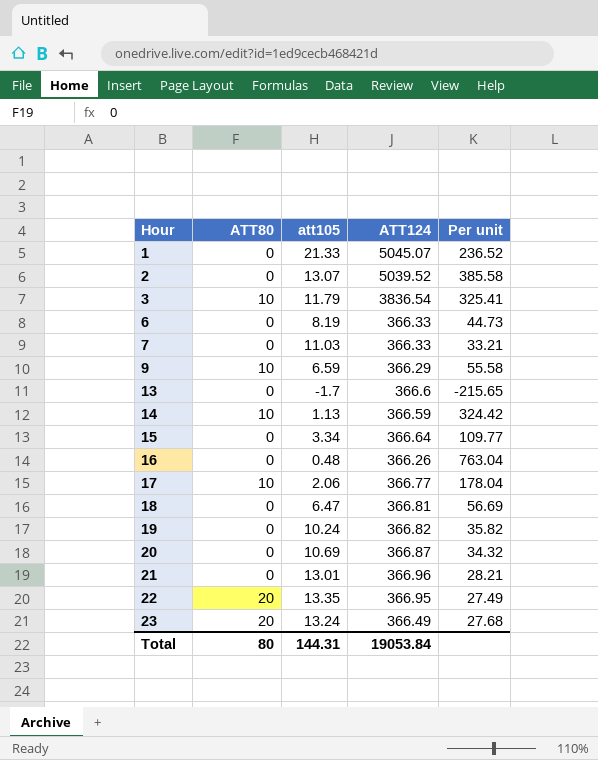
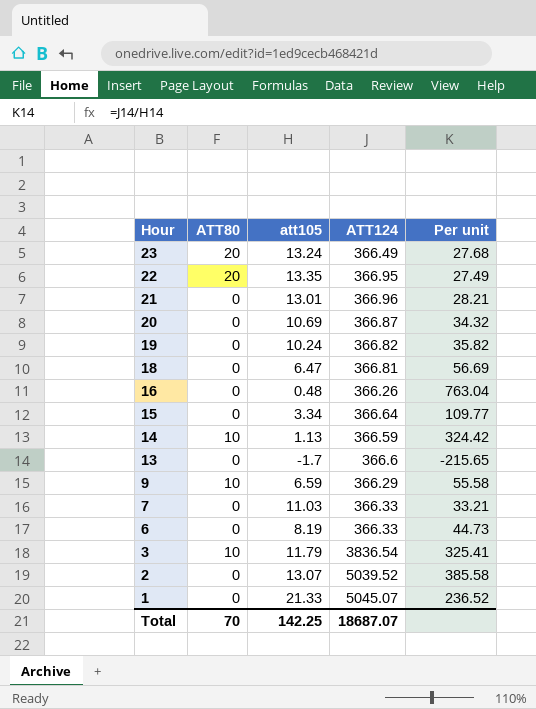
row order: Hour ascending -> Hour descending
row 17: 10 | 2.06 | 366.77 | 178.04 -> none
Total | ATT80: 80 -> 70
Total | att105: 144.31 -> 142.25
Total | ATT124: 19053.84 -> 18687.07

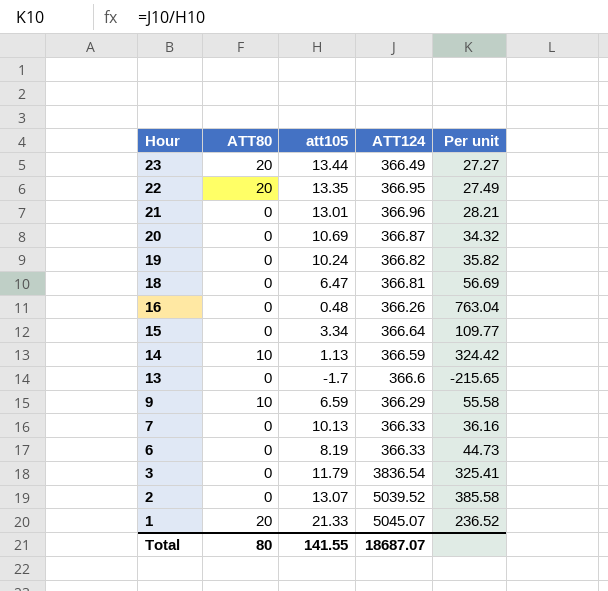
23 | att105: 13.24 -> 13.44
23 | Per unit: 27.68 -> 27.27
7 | att105: 11.03 -> 10.13
7 | Per unit: 33.21 -> 36.16
3 | ATT80: 10 -> 0
1 | ATT80: 0 -> 20
Total | ATT80: 70 -> 80
Total | att105: 142.25 -> 141.55

